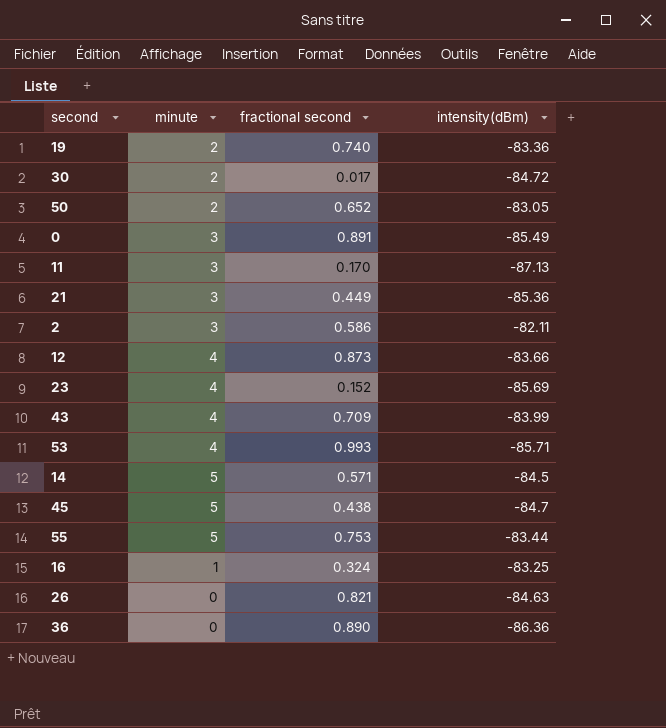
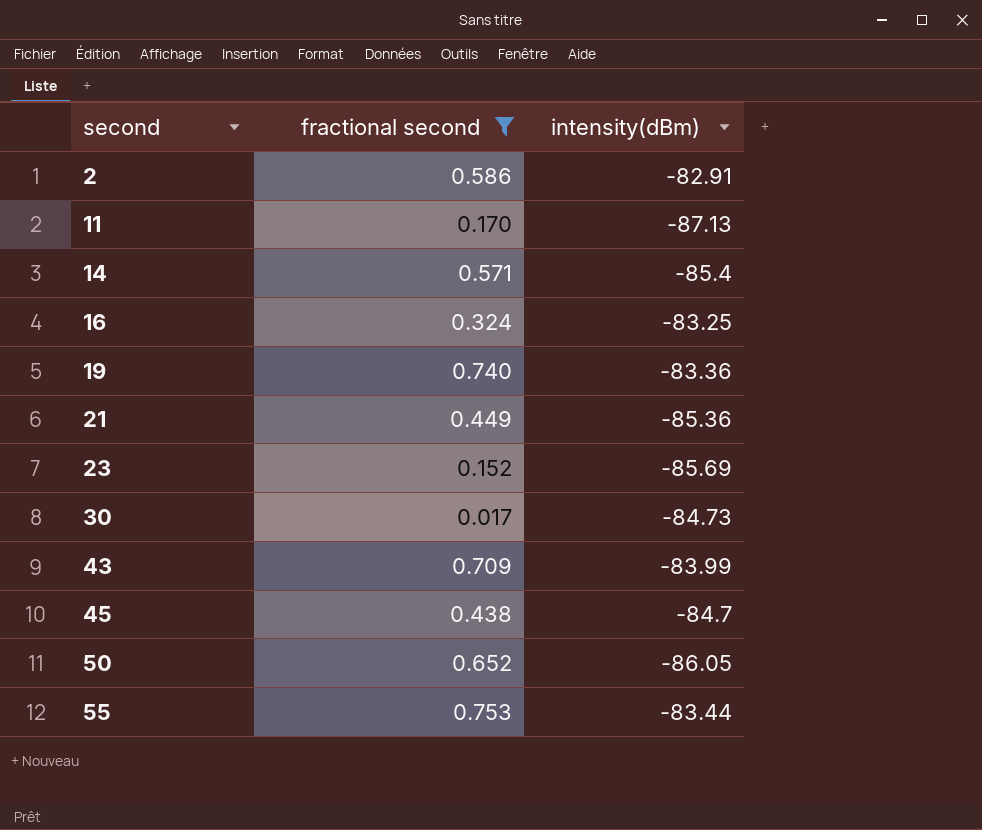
filter: none -> fractional second <= 0.753
row order: none -> second ascending
column minute | position: 2 -> none
2 | intensity(dBm): -82.11 -> -82.91
14 | intensity(dBm): -84.5 -> -85.4
30 | intensity(dBm): -84.72 -> -84.73
50 | intensity(dBm): -83.05 -> -86.05

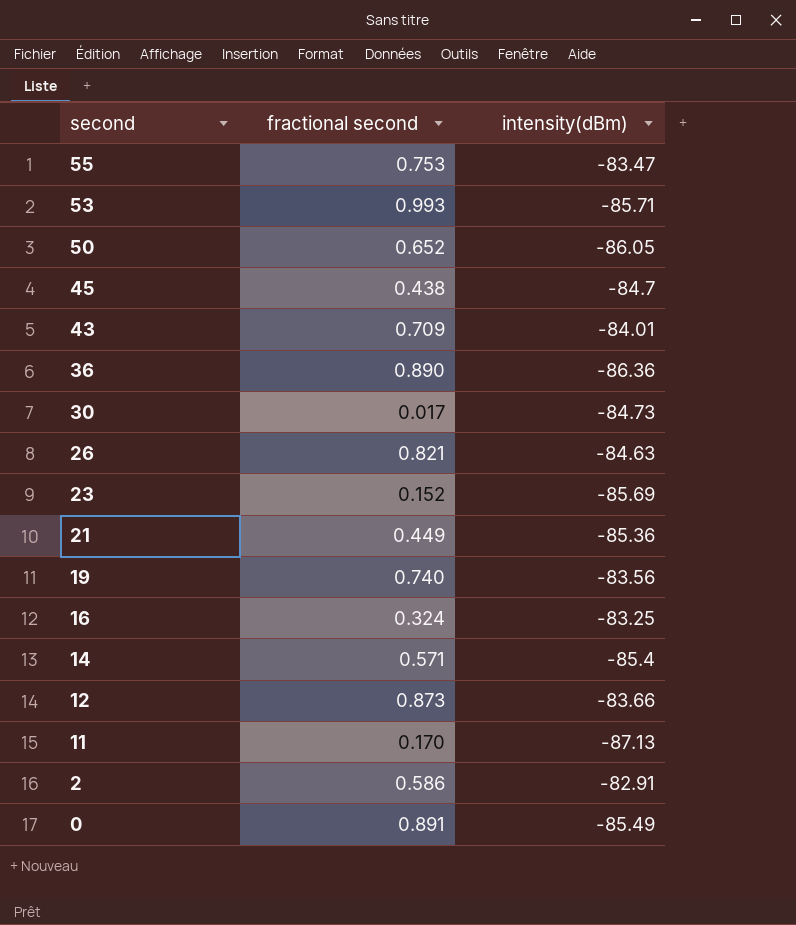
filter: fractional second <= 0.753 -> none
row order: second ascending -> second descending
55 | intensity(dBm): -83.44 -> -83.47
43 | intensity(dBm): -83.99 -> -84.01
19 | intensity(dBm): -83.36 -> -83.56

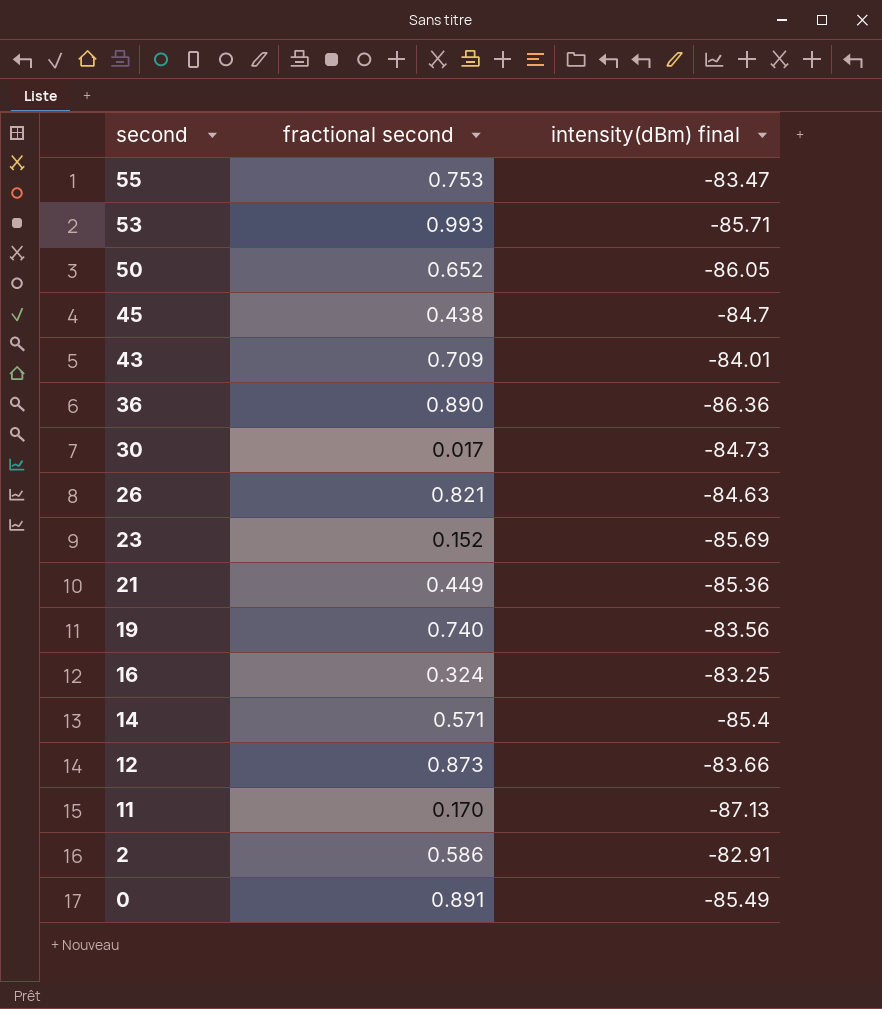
column name: intensity(dBm) -> intensity(dBm) final

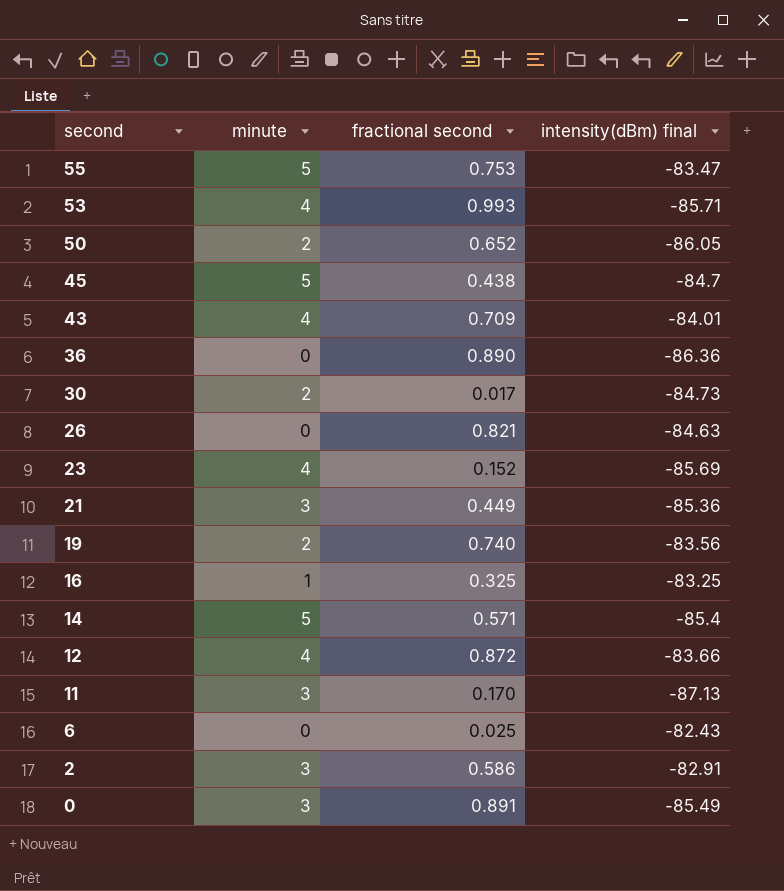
column minute | position: none -> 2
16 | fractional second: 0.324 -> 0.325
12 | fractional second: 0.873 -> 0.872
row 6: none -> 0 | 0.025 | -82.43

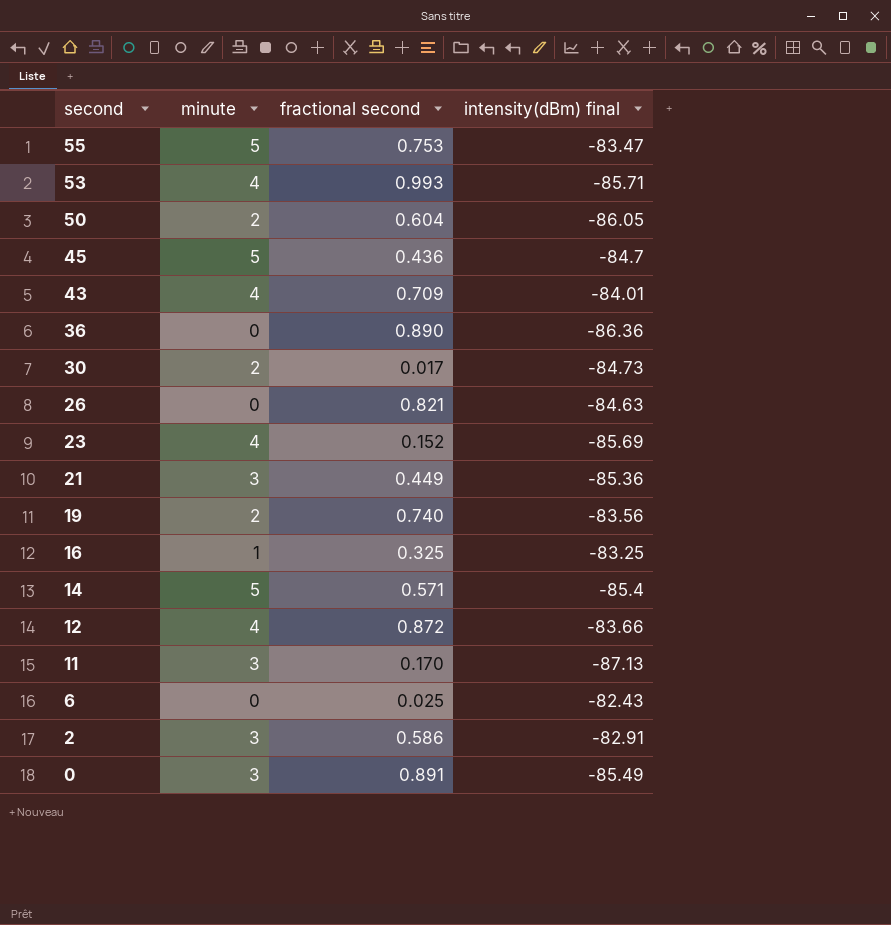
50 | fractional second: 0.652 -> 0.604
45 | fractional second: 0.438 -> 0.436

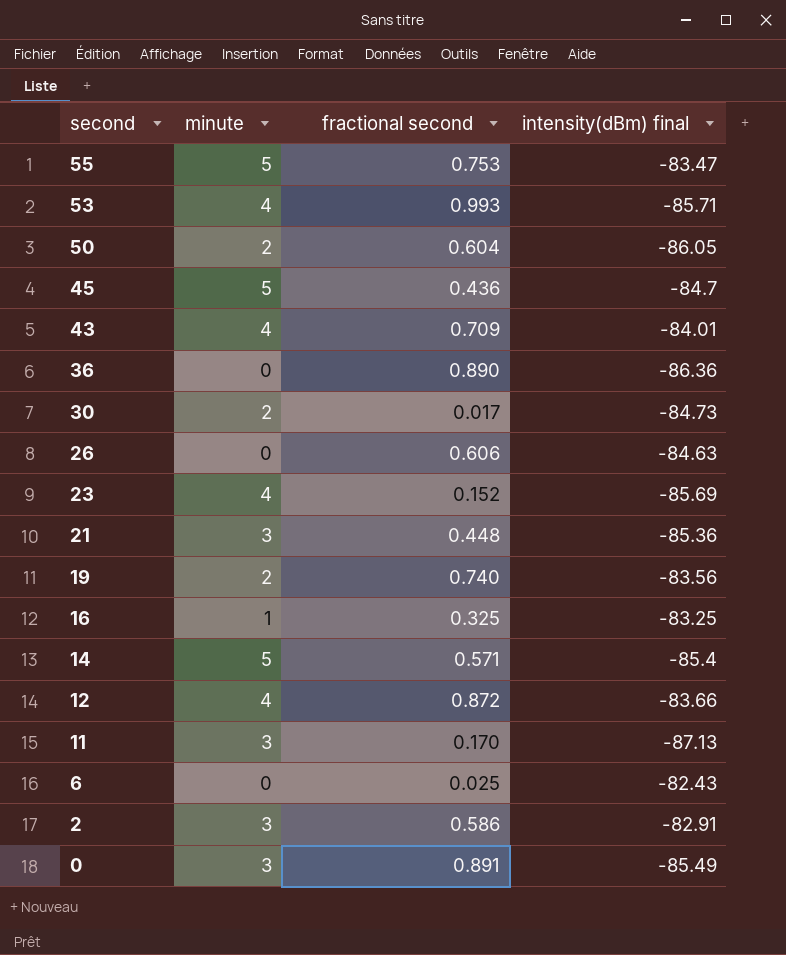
26 | fractional second: 0.821 -> 0.606
21 | fractional second: 0.449 -> 0.448

